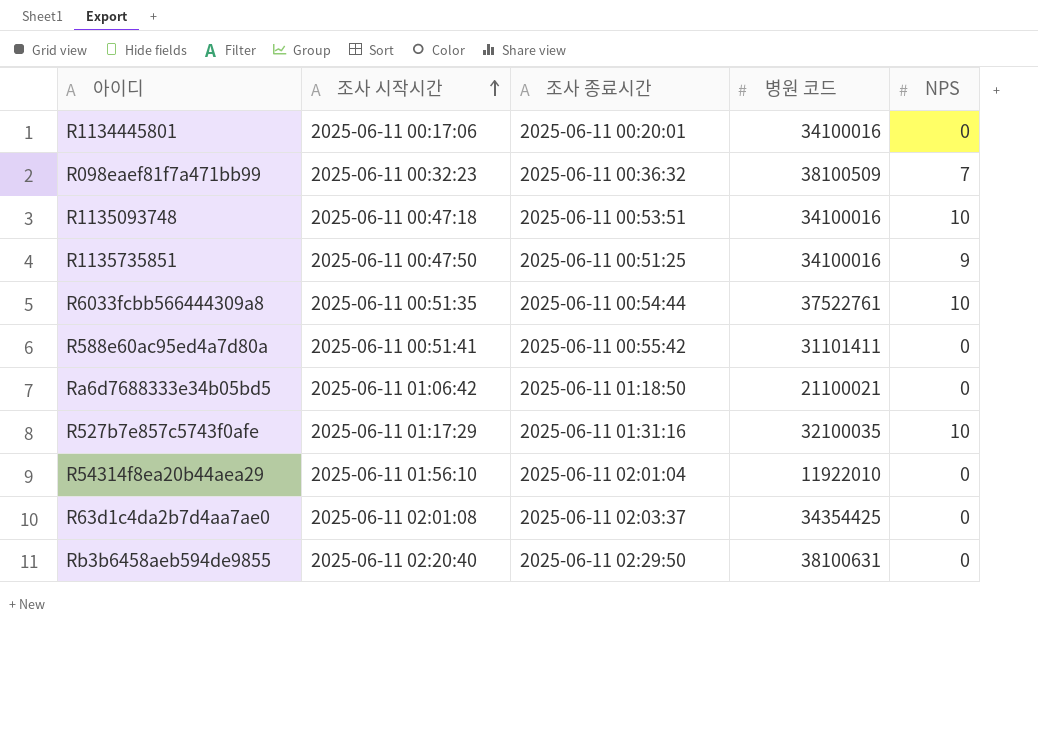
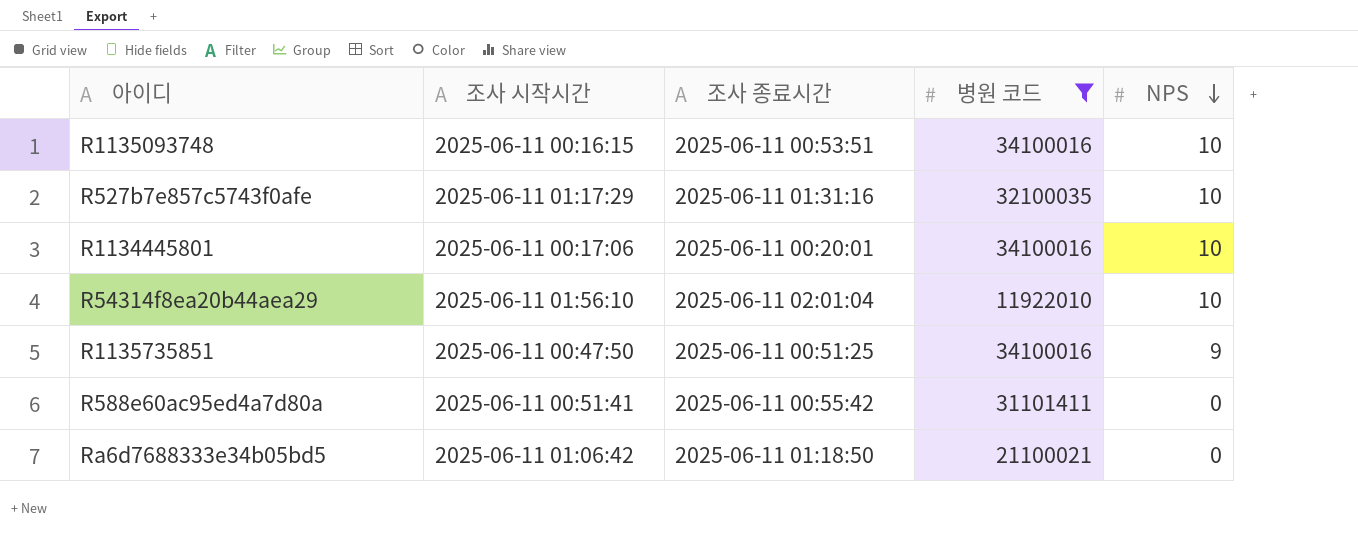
filter: none -> 병원 코드 <= 34100016
row order: 조사 시작시간 ascending -> NPS descending
R1135093748 | 조사 시작시간: 2025-06-11 00:47:18 -> 2025-06-11 00:16:15
R1134445801 | NPS: 0 -> 10
R54314f8ea20b44aea29 | NPS: 0 -> 10

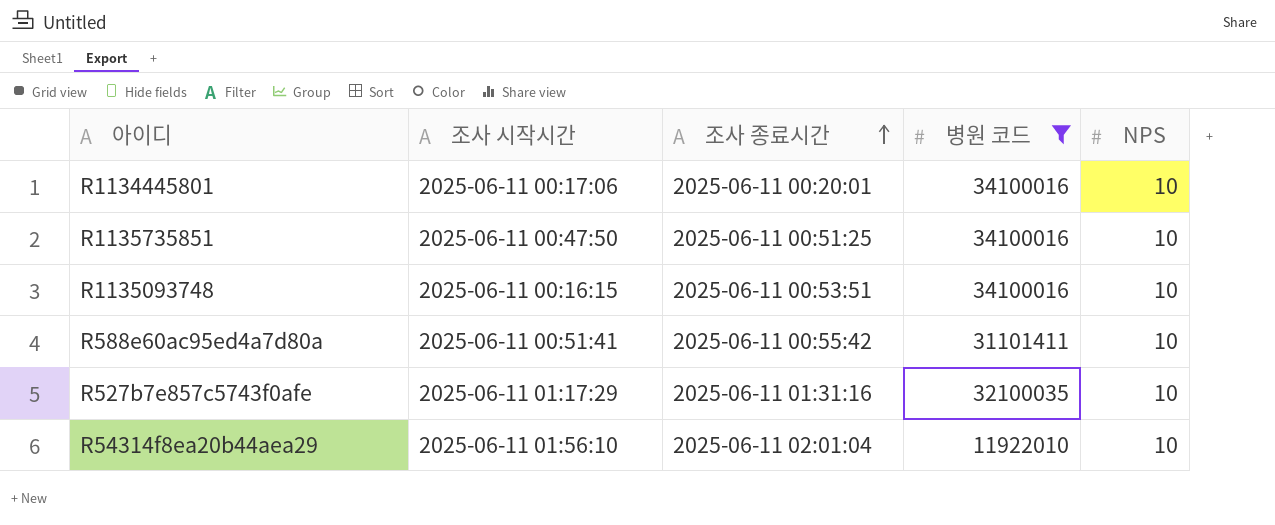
row order: NPS descending -> 조사 종료시간 ascending
row Ra6d7688333e34b05bd5: 2025-06-11 01:06:42 | 2025-06-11 01:18:50 | 21100021 | 0 -> none
R1135735851 | NPS: 9 -> 10
R588e60ac95ed4a7d80a | NPS: 0 -> 10

